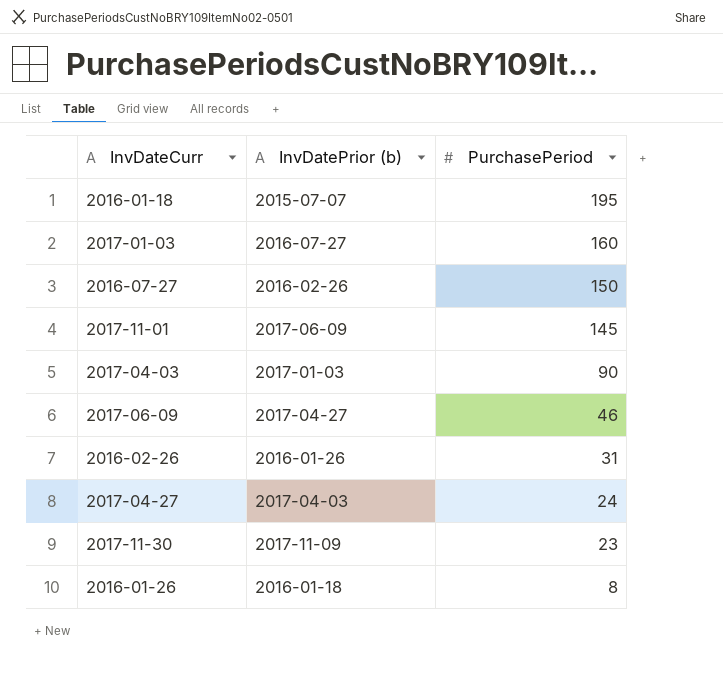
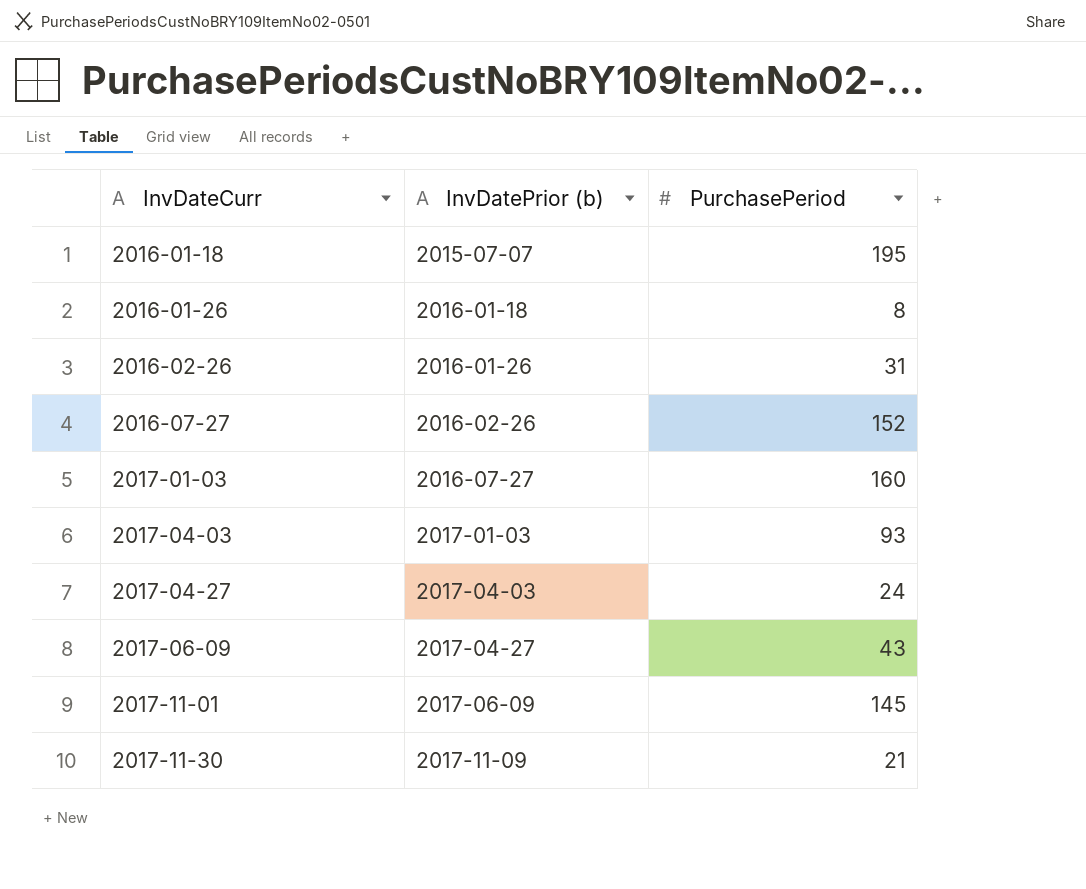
row order: PurchasePeriod descending -> InvDateCurr ascending
2016-07-27 | PurchasePeriod: 150 -> 152
2017-04-03 | PurchasePeriod: 90 -> 93
2017-06-09 | PurchasePeriod: 46 -> 43
2017-11-30 | PurchasePeriod: 23 -> 21

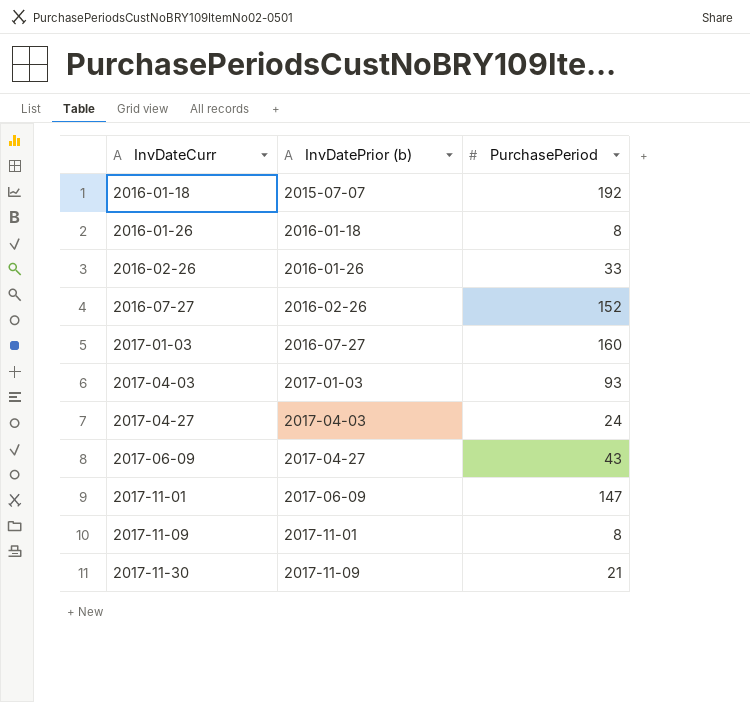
2016-01-18 | PurchasePeriod: 195 -> 192
2016-02-26 | PurchasePeriod: 31 -> 33
2017-11-01 | PurchasePeriod: 145 -> 147
row 2017-11-09: none -> 2017-11-01 | 8

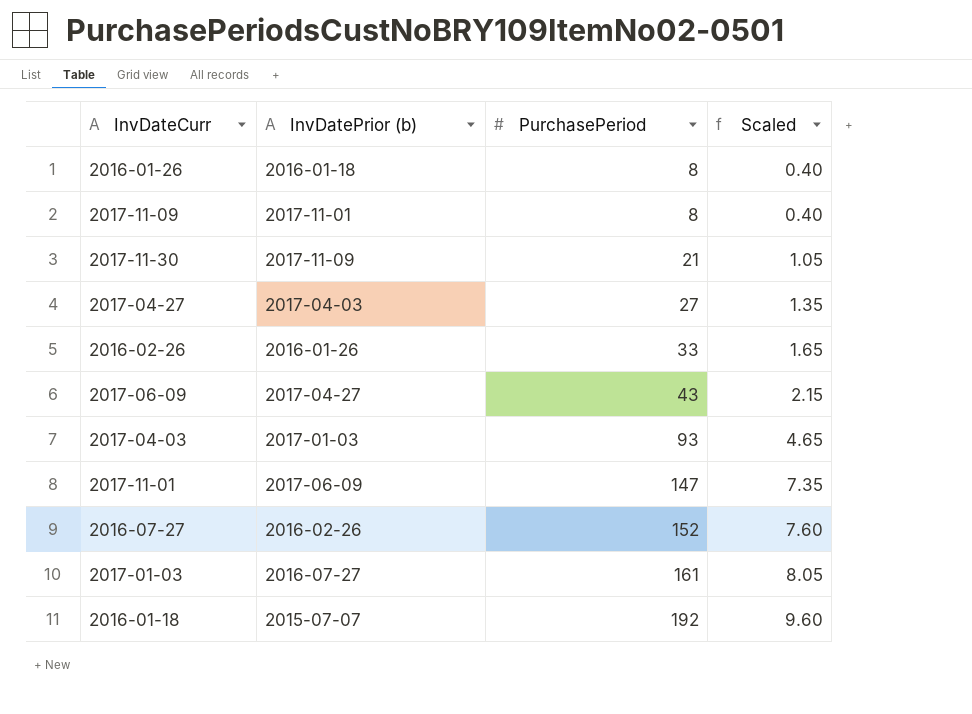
row order: InvDateCurr ascending -> PurchasePeriod ascending
column Scaled | formula: none -> [PurchasePeriod] * 0.05
2017-04-27 | PurchasePeriod: 24 -> 27
2017-01-03 | PurchasePeriod: 160 -> 161

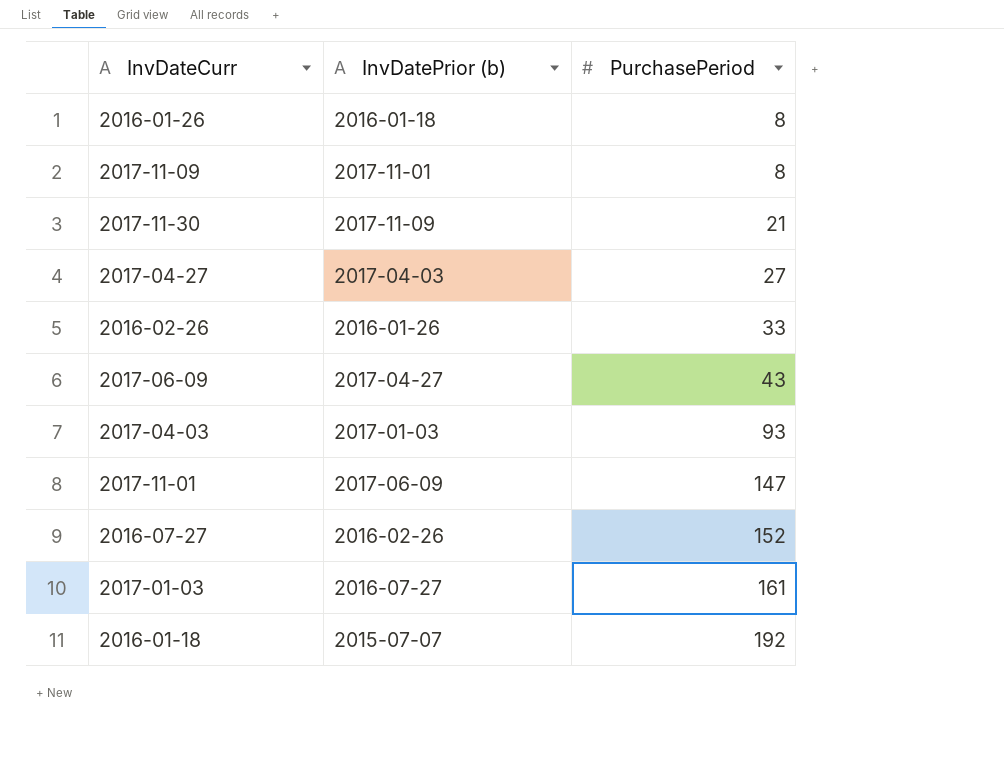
column Scaled | formula: [PurchasePeriod] * 0.05 -> none

